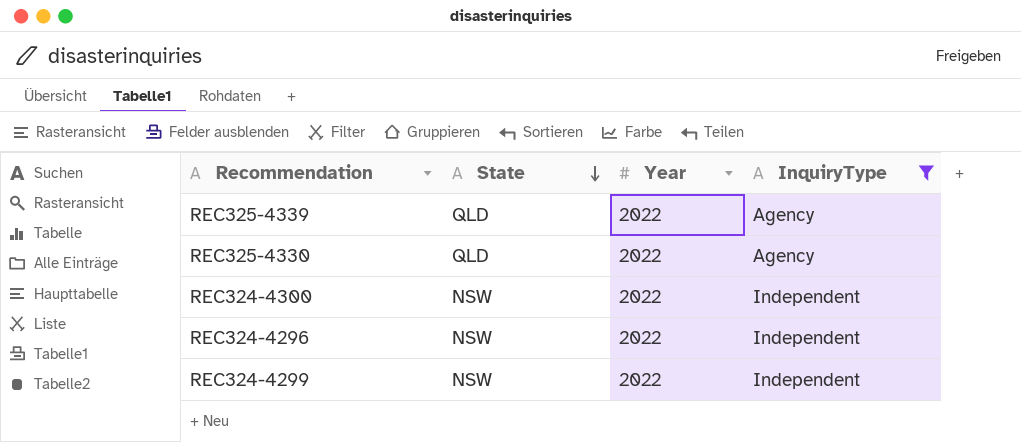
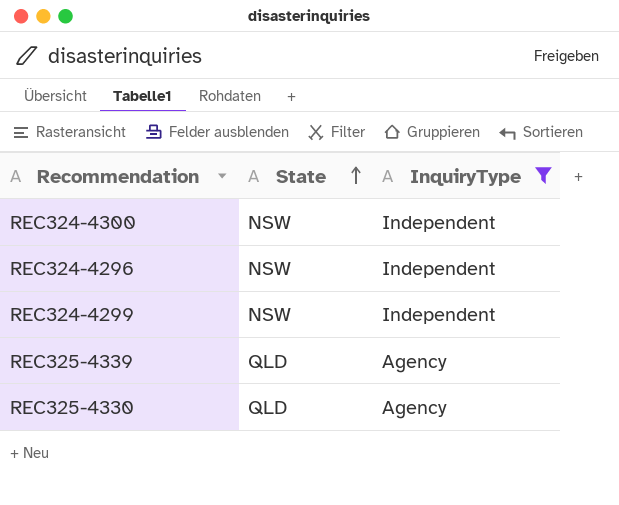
row order: State descending -> State ascending
column Year | position: 3 -> none

